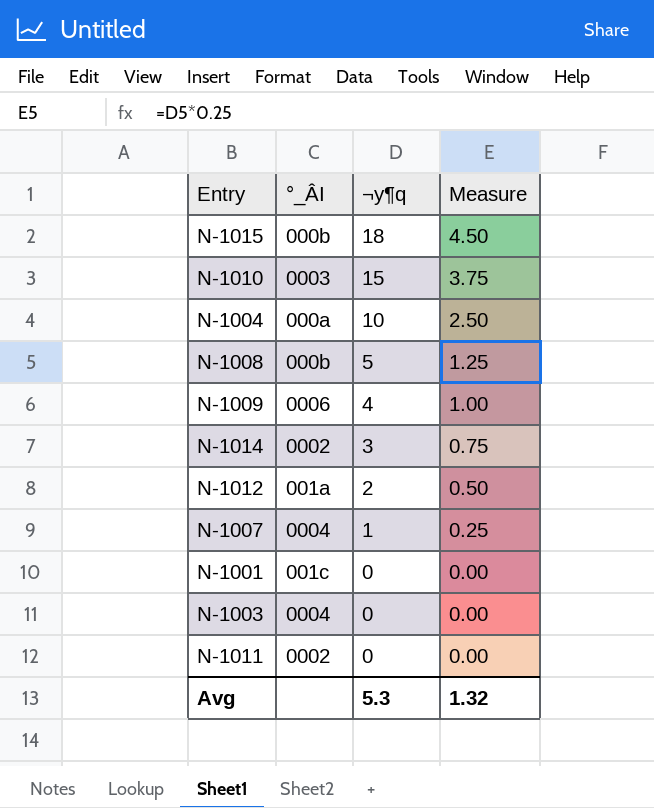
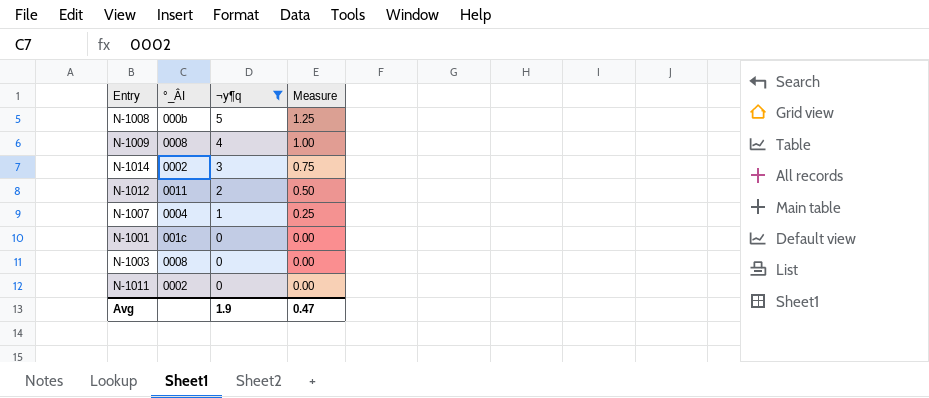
filter: none -> ¬y¶q <= 5
N-1009 | °_ÂI: 0006 -> 0008
N-1012 | °_ÂI: 001a -> 0011
N-1003 | °_ÂI: 0004 -> 0008
Avg | ¬y¶q: 5.3 -> 1.9
Avg | Measure: 1.32 -> 0.47

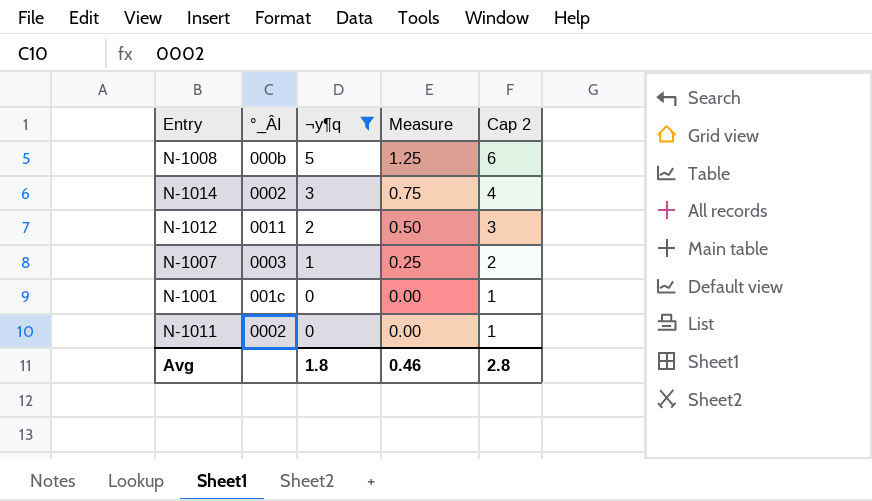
column Cap 2 | formula: none -> [¬y¶q] + 1
row N-1009: 0008 | 4 | 1.00 -> none
row N-1003: 0008 | 0 | 0.00 -> none
N-1007 | °_ÂI: 0004 -> 0003
Avg | ¬y¶q: 1.9 -> 1.8
Avg | Measure: 0.47 -> 0.46

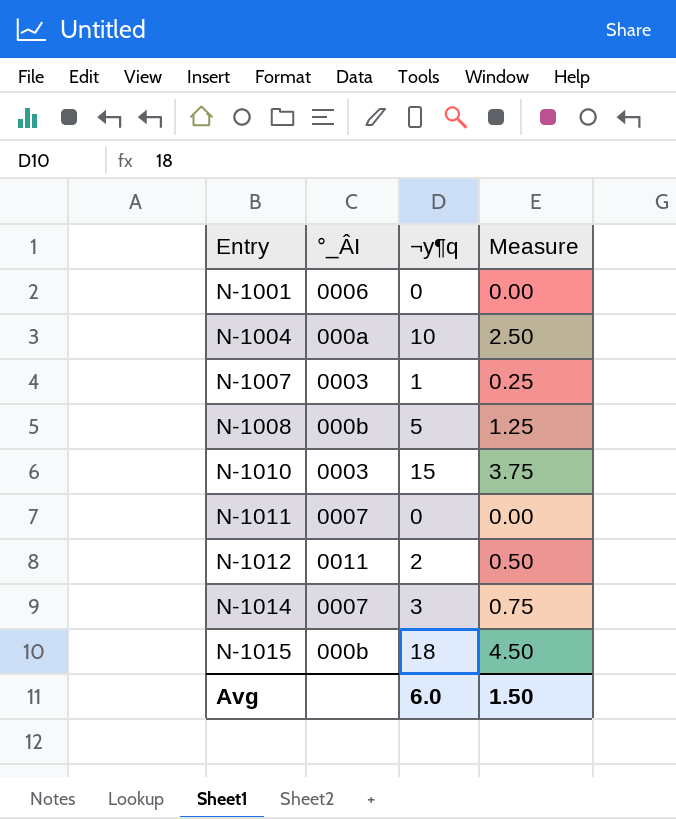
filter: ¬y¶q <= 5 -> none
row order: ¬y¶q descending -> Entry ascending
column Cap 2 | formula: [¬y¶q] + 1 -> none
N-1001 | °_ÂI: 001c -> 0006
N-1011 | °_ÂI: 0002 -> 0007
N-1014 | °_ÂI: 0002 -> 0007
Avg | ¬y¶q: 1.8 -> 6.0
Avg | Measure: 0.46 -> 1.50

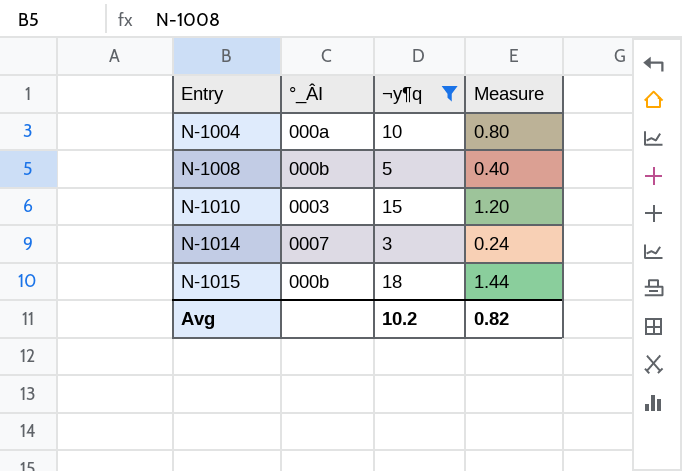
filter: none -> ¬y¶q >= 3
column Measure | formula: [¬y¶q] * 0.25 -> [¬y¶q] * 0.08
Avg | ¬y¶q: 6.0 -> 10.2
Avg | Measure: 1.50 -> 0.82

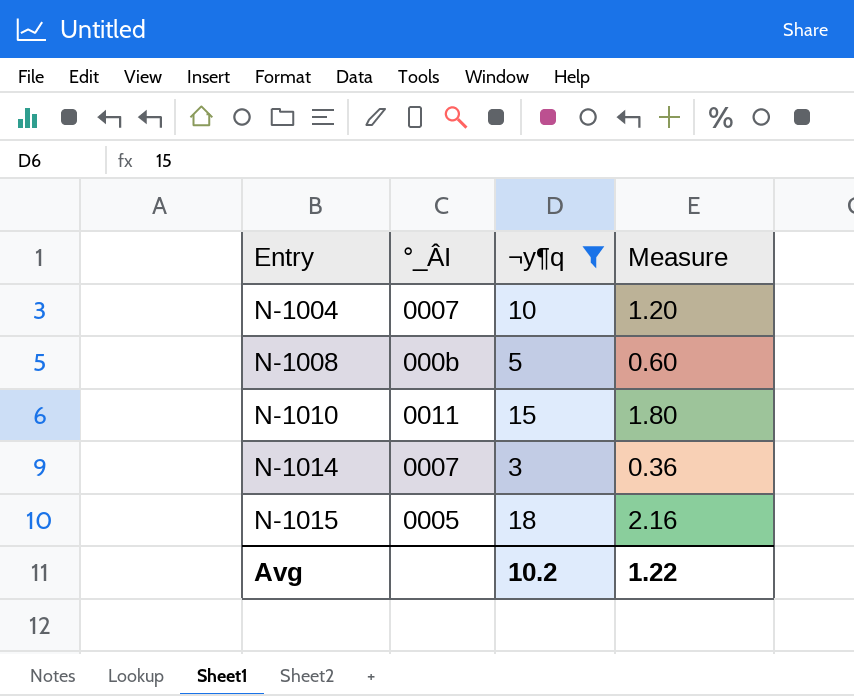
column Measure | formula: [¬y¶q] * 0.08 -> [¬y¶q] * 0.12
N-1004 | °_ÂI: 000a -> 0007
N-1010 | °_ÂI: 0003 -> 0011
N-1015 | °_ÂI: 000b -> 0005
Avg | Measure: 0.82 -> 1.22

